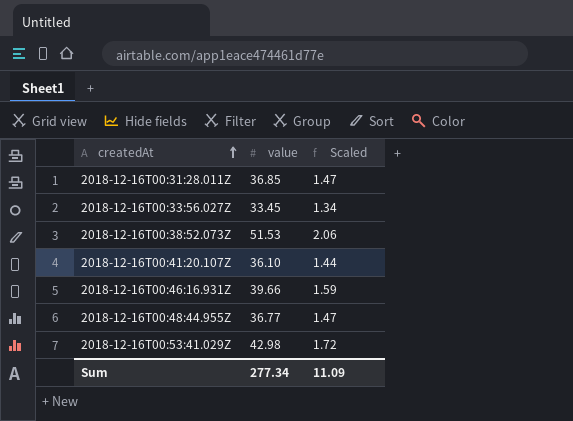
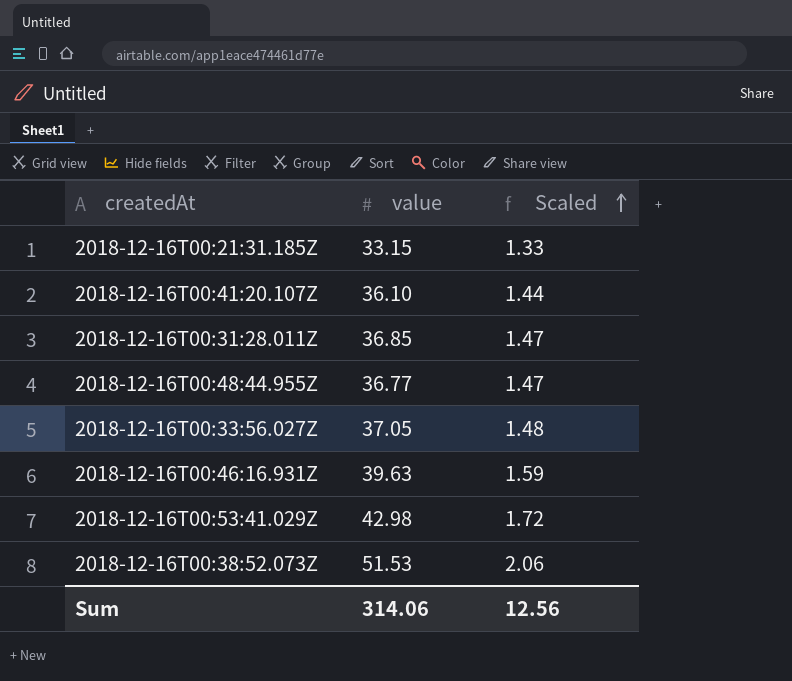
row order: createdAt ascending -> Scaled ascending
row 2018-12-16T00:21:31.185Z: none -> 33.15 | 1.33
2018-12-16T00:33:56.027Z | value: 33.45 -> 37.05
2018-12-16T00:33:56.027Z | Scaled: 1.34 -> 1.48
2018-12-16T00:46:16.931Z | value: 39.66 -> 39.63
Sum | value: 277.34 -> 314.06
Sum | Scaled: 11.09 -> 12.56

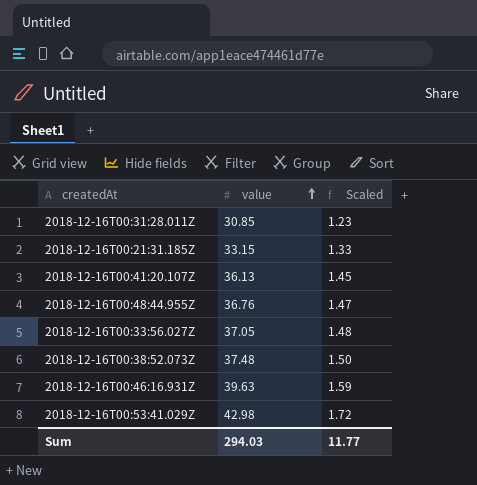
row order: Scaled ascending -> value ascending
2018-12-16T00:31:28.011Z | value: 36.85 -> 30.85
2018-12-16T00:31:28.011Z | Scaled: 1.47 -> 1.23
2018-12-16T00:41:20.107Z | value: 36.10 -> 36.13
2018-12-16T00:41:20.107Z | Scaled: 1.44 -> 1.45
2018-12-16T00:48:44.955Z | value: 36.77 -> 36.76
2018-12-16T00:38:52.073Z | value: 51.53 -> 37.48
2018-12-16T00:38:52.073Z | Scaled: 2.06 -> 1.50
Sum | value: 314.06 -> 294.03
Sum | Scaled: 12.56 -> 11.77

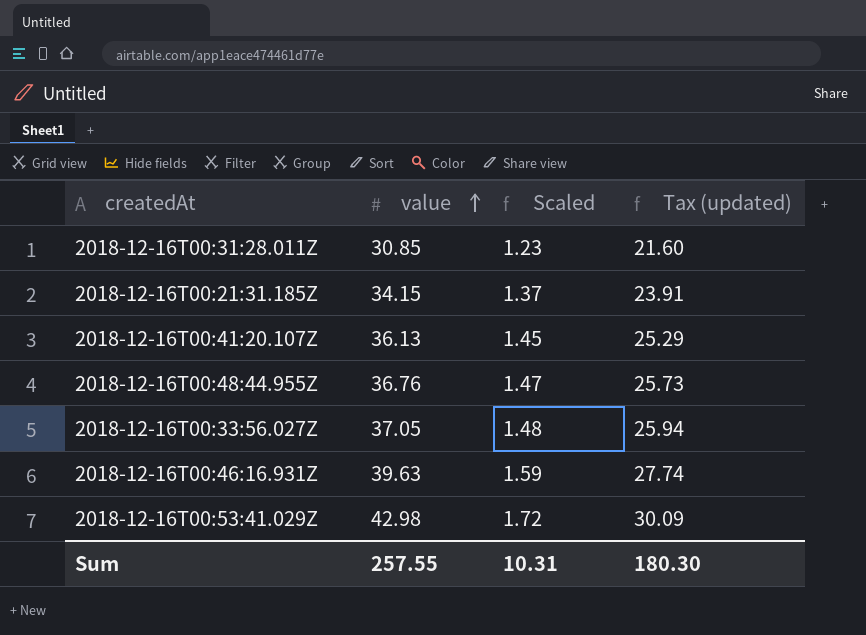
column Tax (updated) | formula: none -> [value] * 0.7
row 2018-12-16T00:38:52.073Z: 37.48 | 1.50 -> none
2018-12-16T00:21:31.185Z | value: 33.15 -> 34.15
2018-12-16T00:21:31.185Z | Scaled: 1.33 -> 1.37
Sum | value: 294.03 -> 257.55
Sum | Scaled: 11.77 -> 10.31

